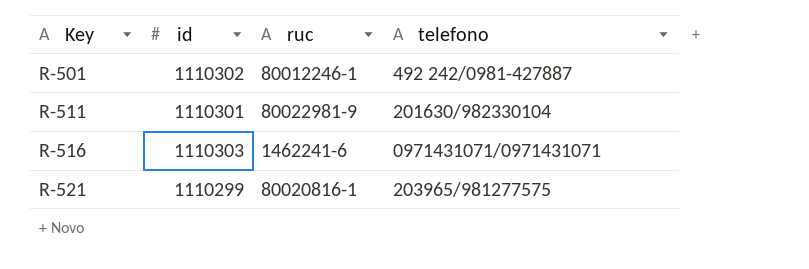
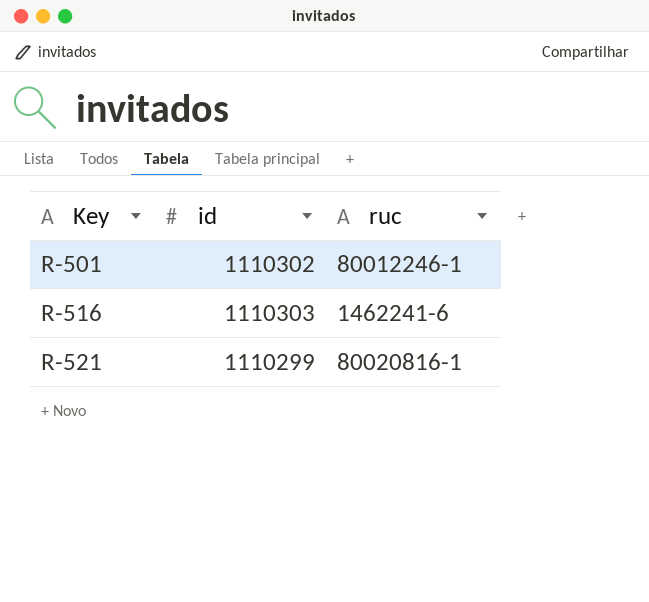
column telefono | position: 4 -> none
row R-511: 1110301 | 80022981-9 | 201630/982330104 -> none

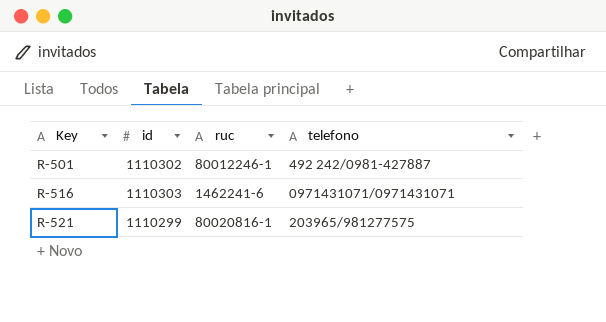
column telefono | position: none -> 4

